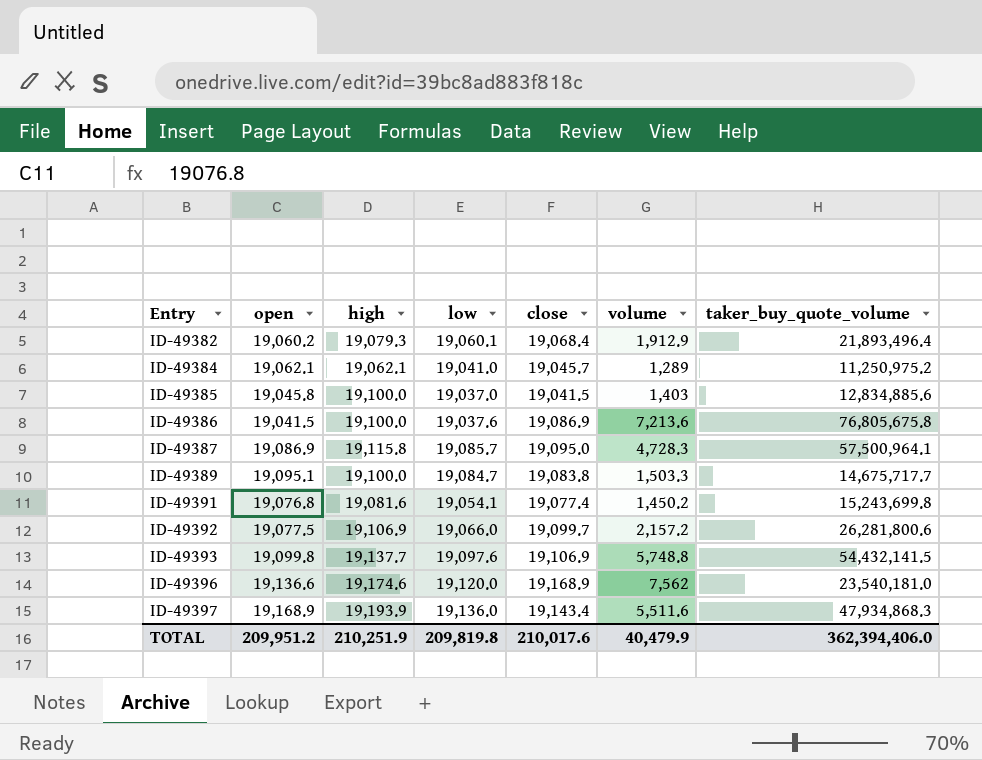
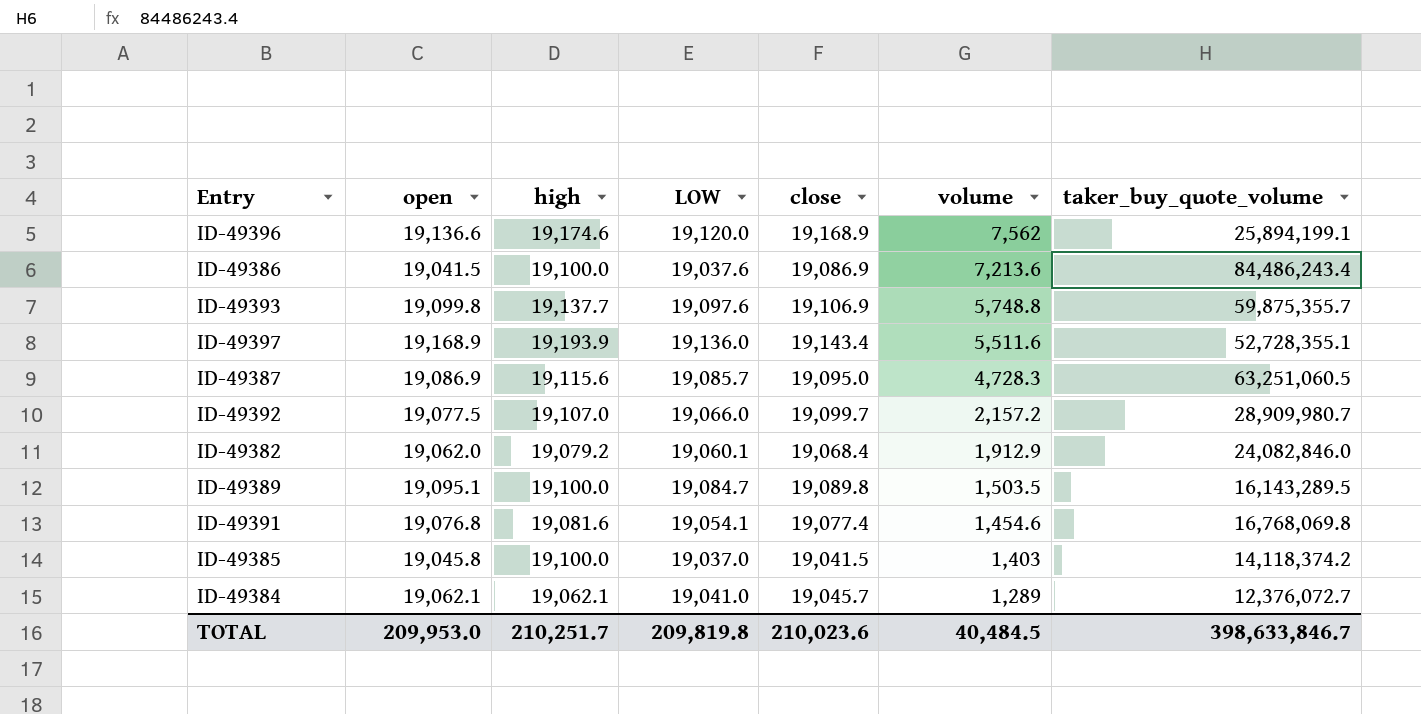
row order: Entry ascending -> volume descending
column name: low -> LOW
ID-49396 | taker_buy_quote_volume: 23,540,181.0 -> 25,894,199.1
ID-49386 | taker_buy_quote_volume: 76,805,675.8 -> 84,486,243.4
ID-49393 | taker_buy_quote_volume: 54,432,141.5 -> 59,875,355.7
ID-49397 | taker_buy_quote_volume: 47,934,868.3 -> 52,728,355.1
ID-49387 | high: 19,115.8 -> 19,115.6
ID-49387 | taker_buy_quote_volume: 57,500,964.1 -> 63,251,060.5
ID-49392 | high: 19,106.9 -> 19,107.0
ID-49392 | taker_buy_quote_volume: 26,281,800.6 -> 28,909,980.7
ID-49382 | open: 19,060.2 -> 19,062.0
ID-49382 | high: 19,079.3 -> 19,079.2
ID-49382 | taker_buy_quote_volume: 21,893,496.4 -> 24,082,846.0
ID-49389 | close: 19,083.8 -> 19,089.8
ID-49389 | volume: 1,503.3 -> 1,503.5
ID-49389 | taker_buy_quote_volume: 14,675,717.7 -> 16,143,289.5
ID-49391 | volume: 1,450.2 -> 1,454.6
ID-49391 | taker_buy_quote_volume: 15,243,699.8 -> 16,768,069.8
ID-49385 | taker_buy_quote_volume: 12,834,885.6 -> 14,118,374.2
ID-49384 | taker_buy_quote_volume: 11,250,975.2 -> 12,376,072.7
TOTAL | open: 209,951.2 -> 209,953.0
TOTAL | high: 210,251.9 -> 210,251.7
TOTAL | close: 210,017.6 -> 210,023.6
TOTAL | volume: 40,479.9 -> 40,484.5
TOTAL | taker_buy_quote_volume: 362,394,406.0 -> 398,633,846.7

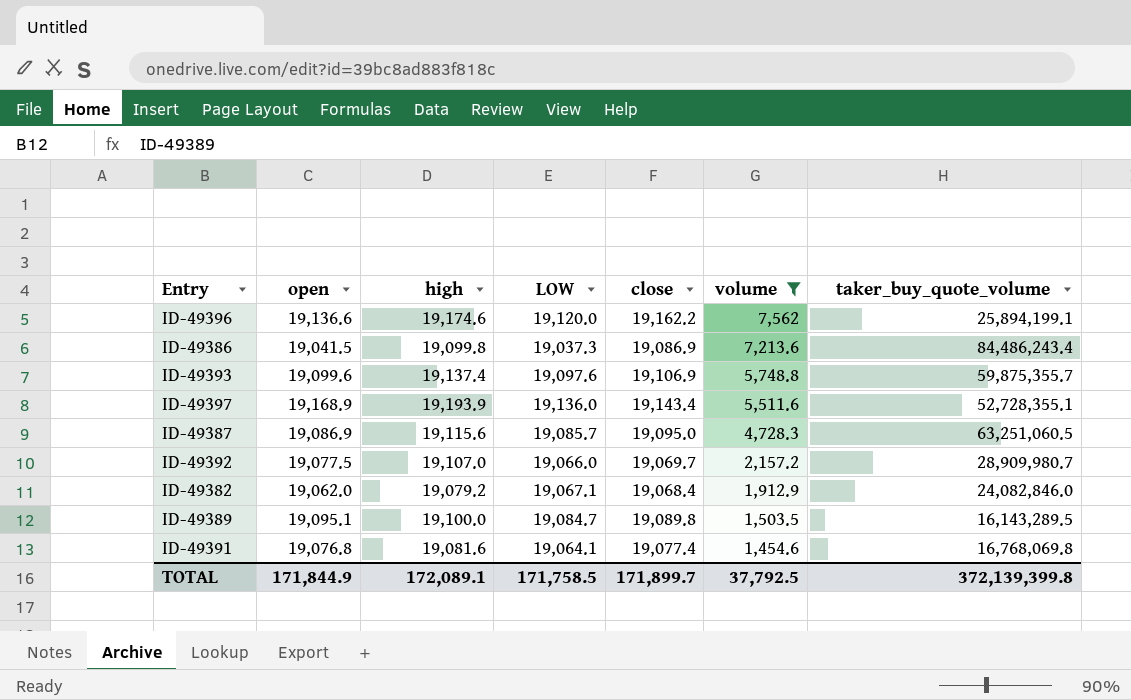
filter: none -> volume >= 1,454.6
ID-49396 | close: 19,168.9 -> 19,162.2
ID-49386 | high: 19,100.0 -> 19,099.8
ID-49386 | LOW: 19,037.6 -> 19,037.3
ID-49393 | open: 19,099.8 -> 19,099.6
ID-49393 | high: 19,137.7 -> 19,137.4
ID-49392 | close: 19,099.7 -> 19,069.7
ID-49382 | LOW: 19,060.1 -> 19,067.1
ID-49391 | LOW: 19,054.1 -> 19,064.1
TOTAL | open: 209,953.0 -> 171,844.9
TOTAL | high: 210,251.7 -> 172,089.1
TOTAL | LOW: 209,819.8 -> 171,758.5
TOTAL | close: 210,023.6 -> 171,899.7
TOTAL | volume: 40,484.5 -> 37,792.5
TOTAL | taker_buy_quote_volume: 398,633,846.7 -> 372,139,399.8

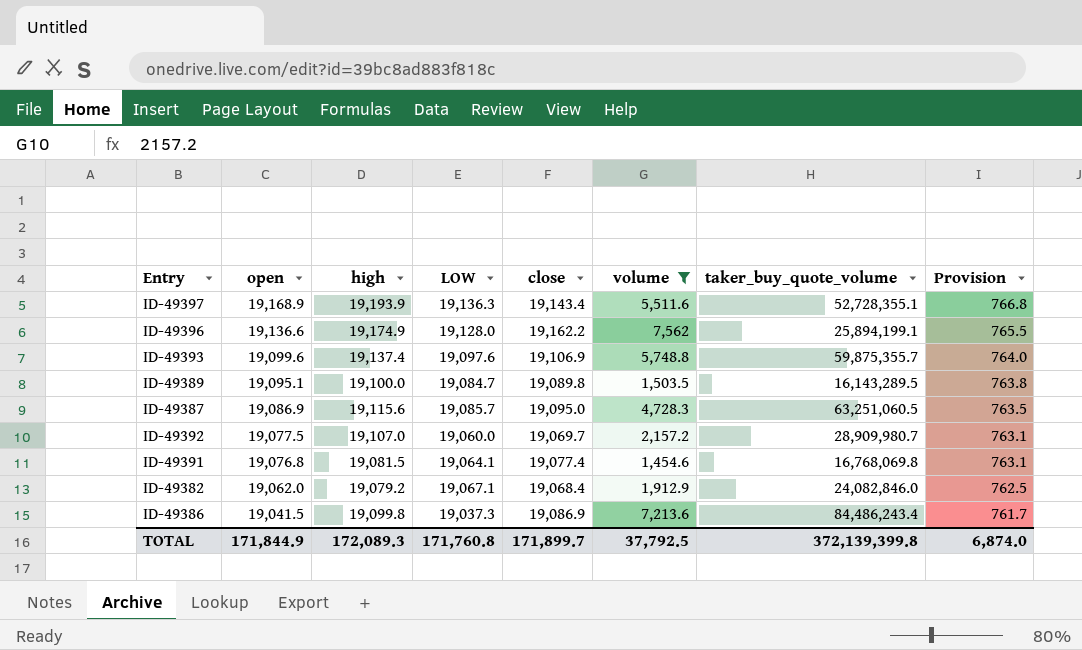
row order: volume descending -> open descending
column Provision | formula: none -> [open] * 0.04
ID-49397 | LOW: 19,136.0 -> 19,136.3
ID-49396 | high: 19,174.6 -> 19,174.9
ID-49396 | LOW: 19,120.0 -> 19,128.0
ID-49392 | LOW: 19,066.0 -> 19,060.0
ID-49391 | high: 19,081.6 -> 19,081.5
TOTAL | high: 172,089.1 -> 172,089.3
TOTAL | LOW: 171,758.5 -> 171,760.8

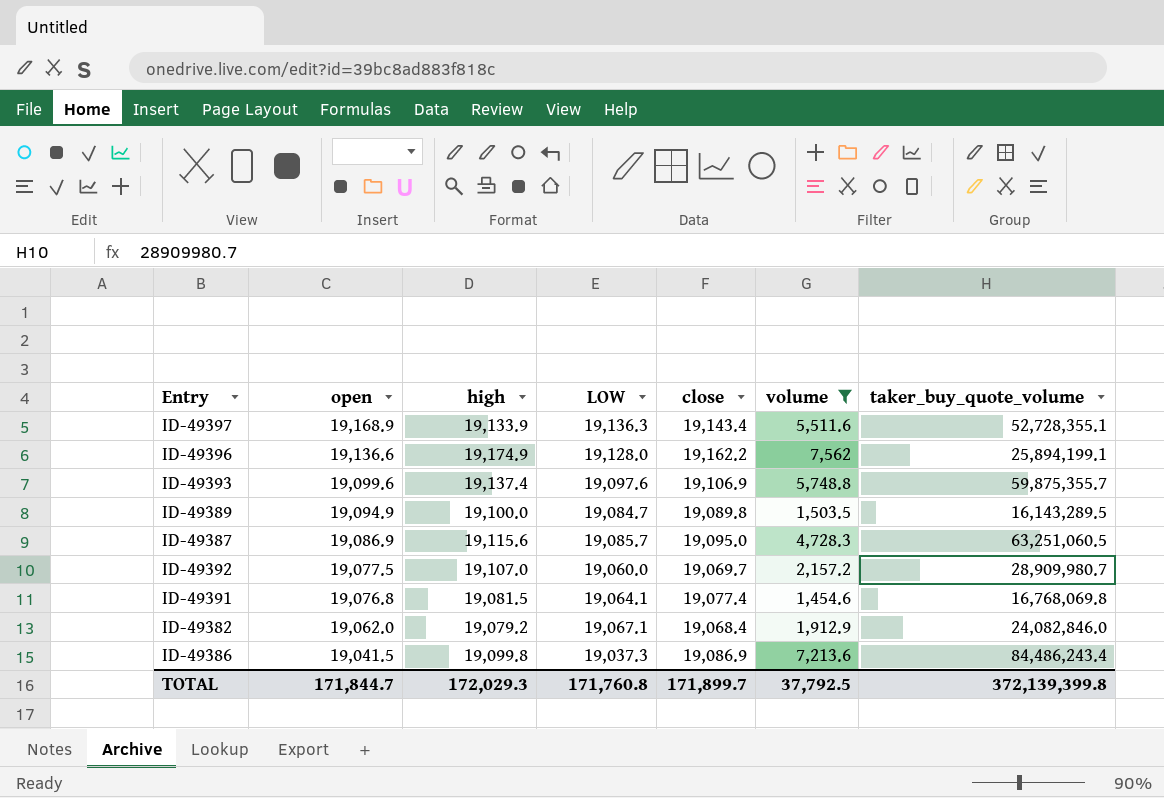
column Provision | formula: [open] * 0.04 -> none
ID-49397 | high: 19,193.9 -> 19,133.9
ID-49389 | open: 19,095.1 -> 19,094.9
TOTAL | open: 171,844.9 -> 171,844.7
TOTAL | high: 172,089.3 -> 172,029.3

